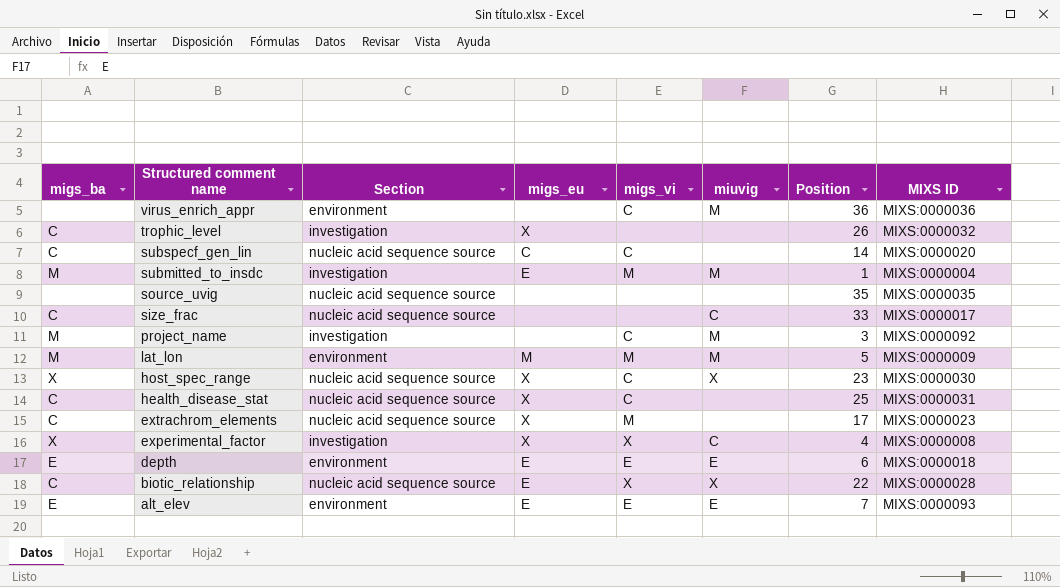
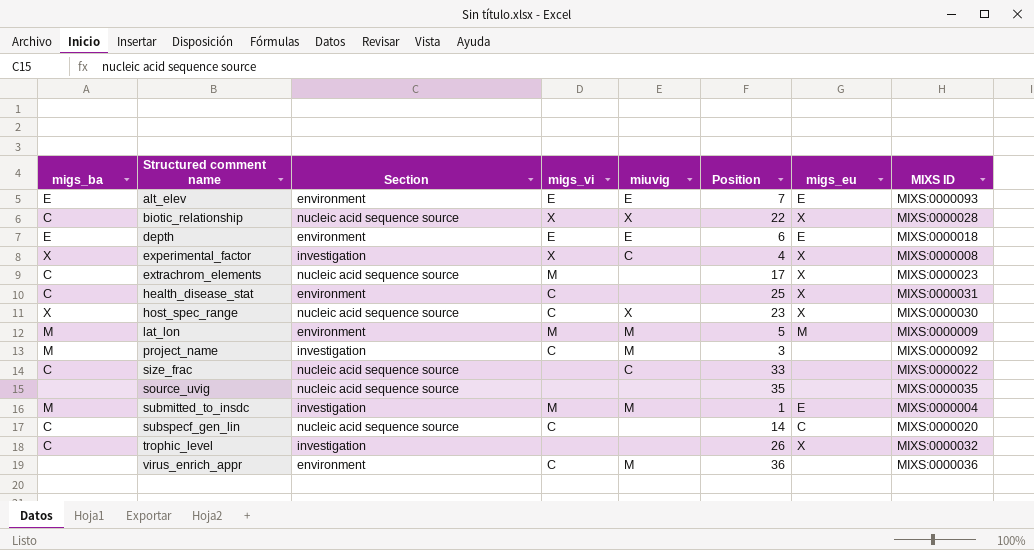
row order: Structured comment name descending -> Structured comment name ascending
column migs_eu | position: 4 -> 7
biotic_relationship | migs_eu: E -> X
health_disease_stat | Section: nucleic acid sequence source -> environment
size_frac | MIXS ID: MIXS:0000017 -> MIXS:0000022

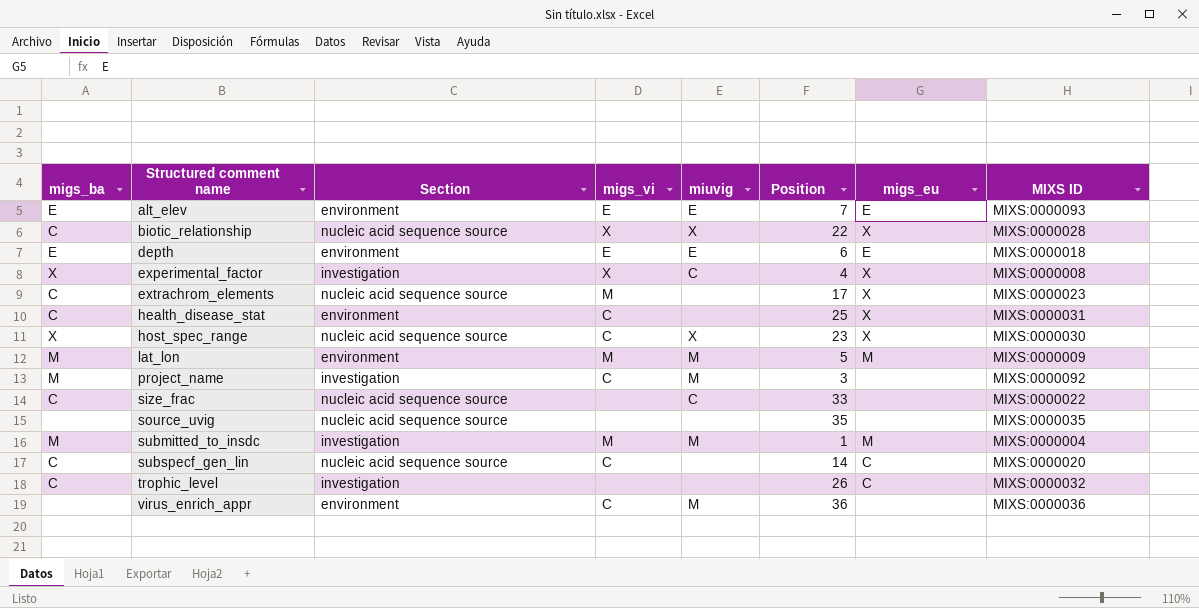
submitted_to_insdc | migs_eu: E -> M
trophic_level | migs_eu: X -> C

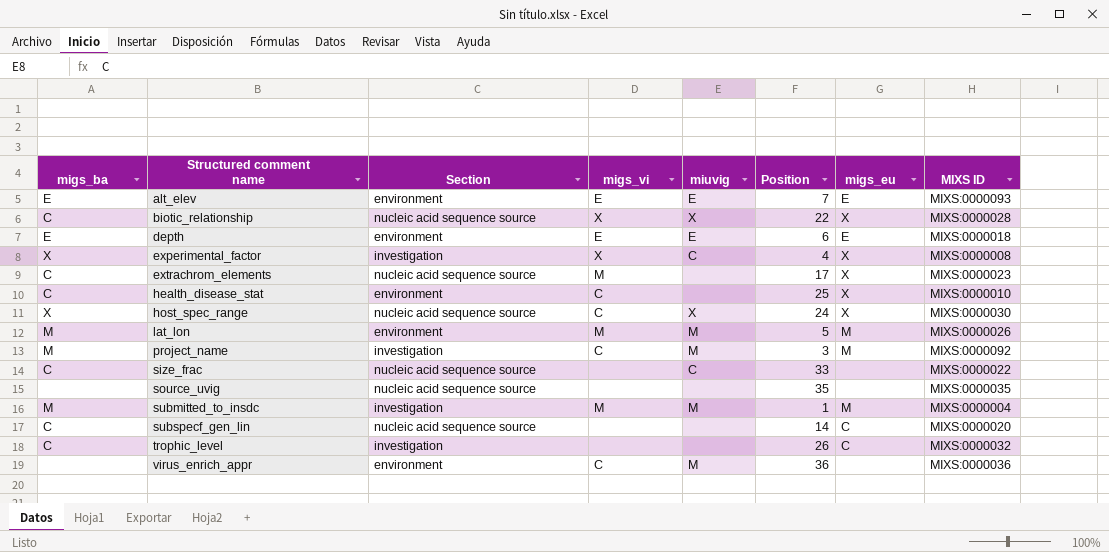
health_disease_stat | MIXS ID: MIXS:0000031 -> MIXS:0000010
host_spec_range | Position: 23 -> 24
lat_lon | MIXS ID: MIXS:0000009 -> MIXS:0000026
project_name | migs_eu: none -> M
subspecf_gen_lin | migs_vi: C -> none

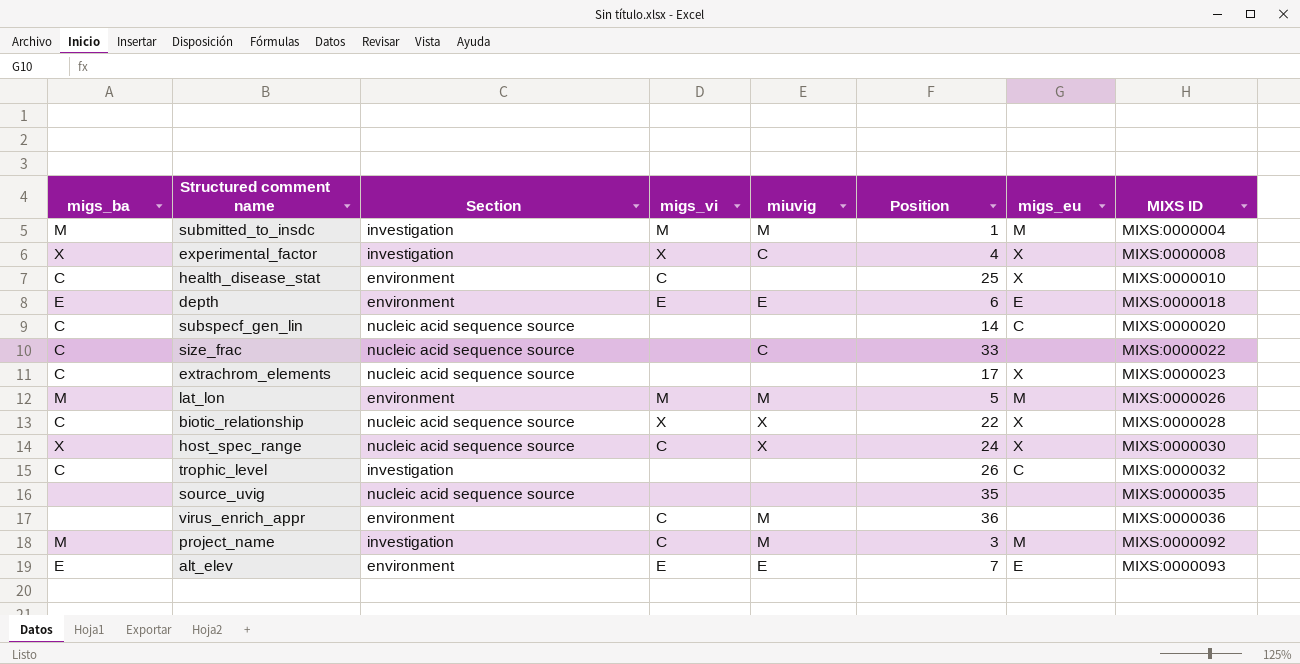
row order: Structured comment name ascending -> MIXS ID ascending
extrachrom_elements | migs_vi: M -> none

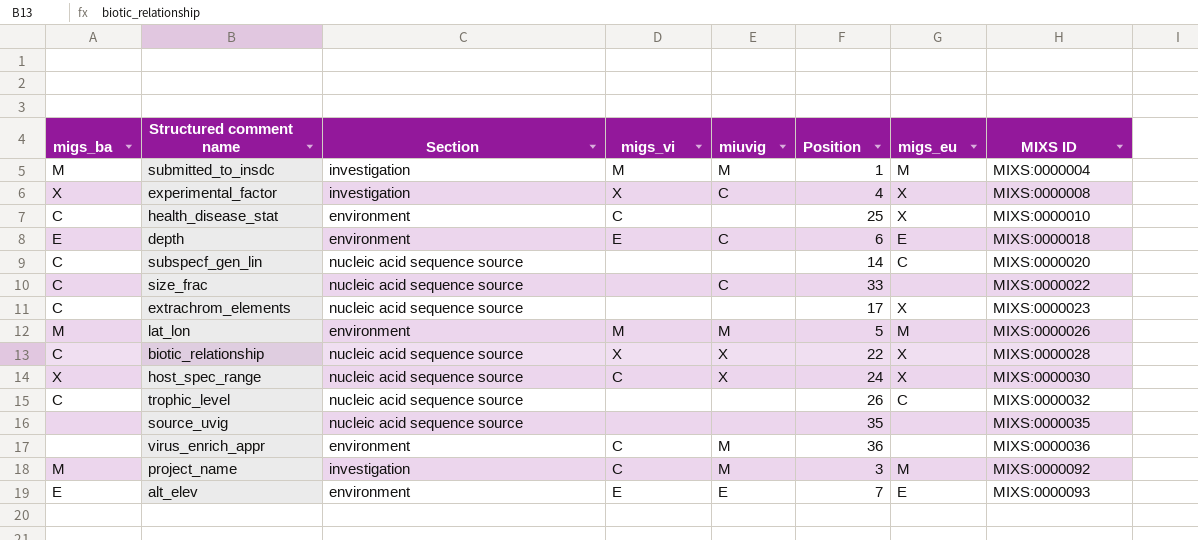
depth | miuvig: E -> C
trophic_level | Section: investigation -> nucleic acid sequence source

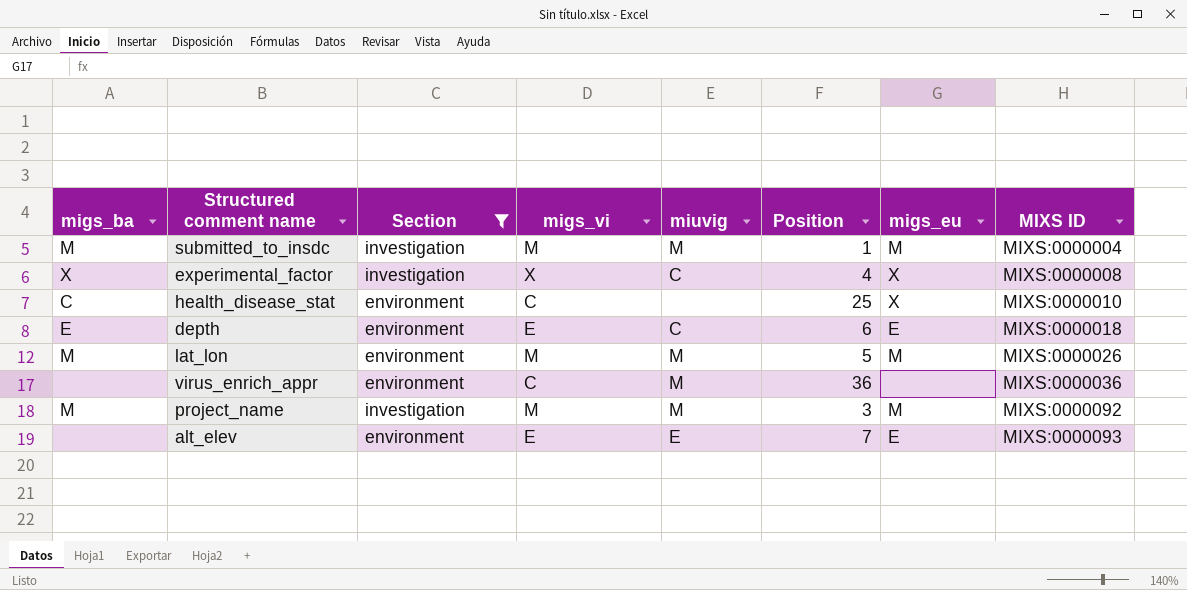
filter: none -> Section != nucleic acid sequence source
project_name | migs_vi: C -> M
alt_elev | migs_ba: E -> none

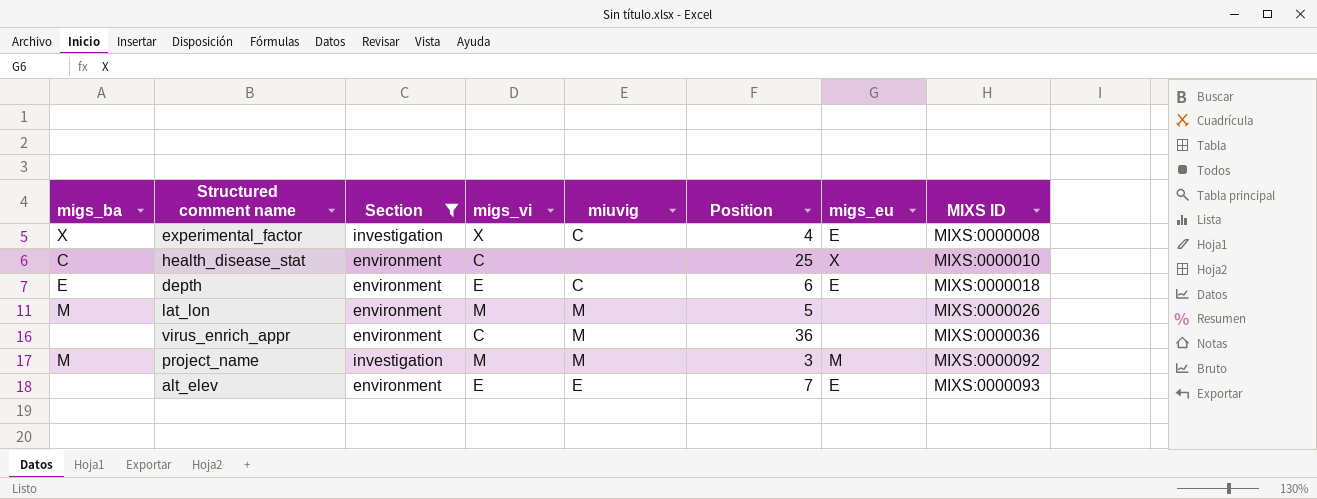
row submitted_to_insdc: M | investigation | M | M | 1 | M | MIXS:0000004 -> none
experimental_factor | migs_eu: X -> E
lat_lon | migs_eu: M -> none

